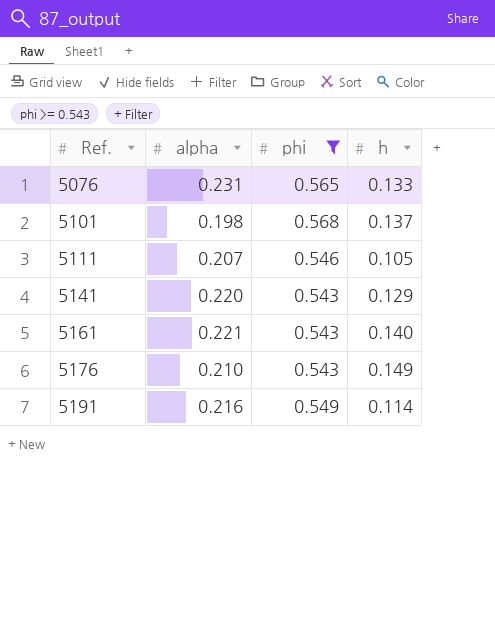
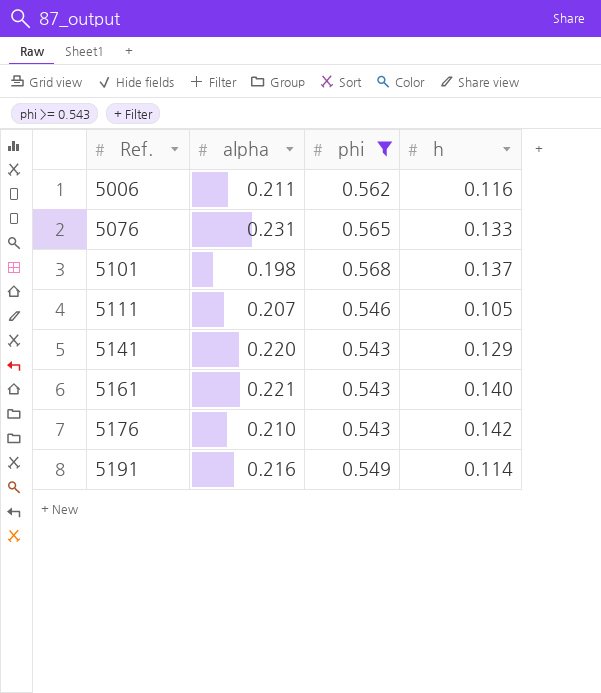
row 5006: none -> 0.211 | 0.562 | 0.116
5176 | h: 0.149 -> 0.142

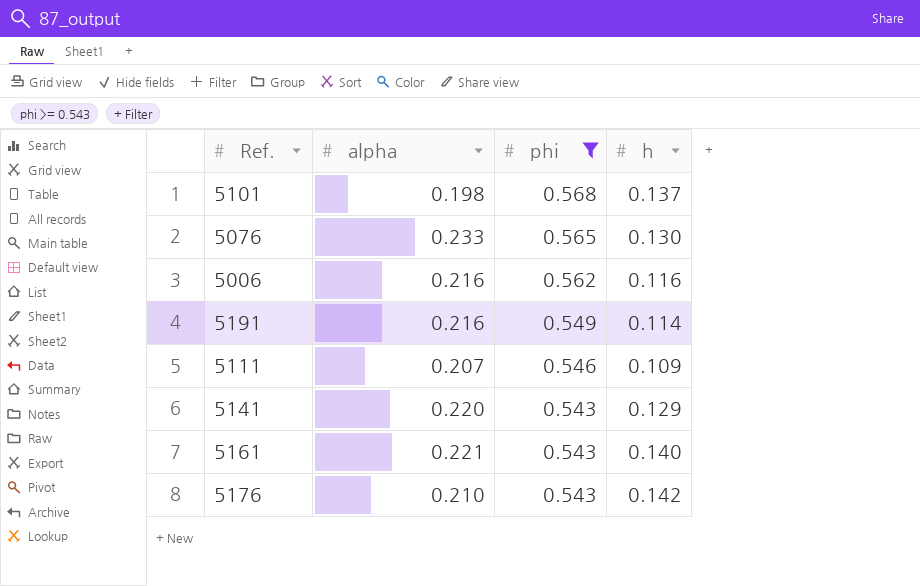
row order: Ref. ascending -> phi descending
5076 | alpha: 0.231 -> 0.233
5076 | h: 0.133 -> 0.130
5006 | alpha: 0.211 -> 0.216
5111 | h: 0.105 -> 0.109

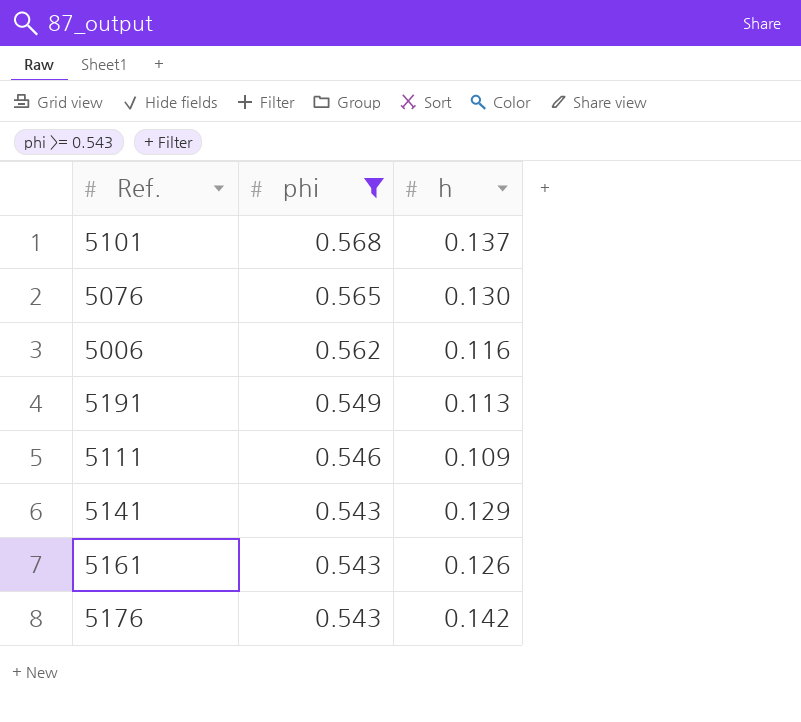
column alpha | position: 2 -> none
5191 | h: 0.114 -> 0.113
5161 | h: 0.140 -> 0.126

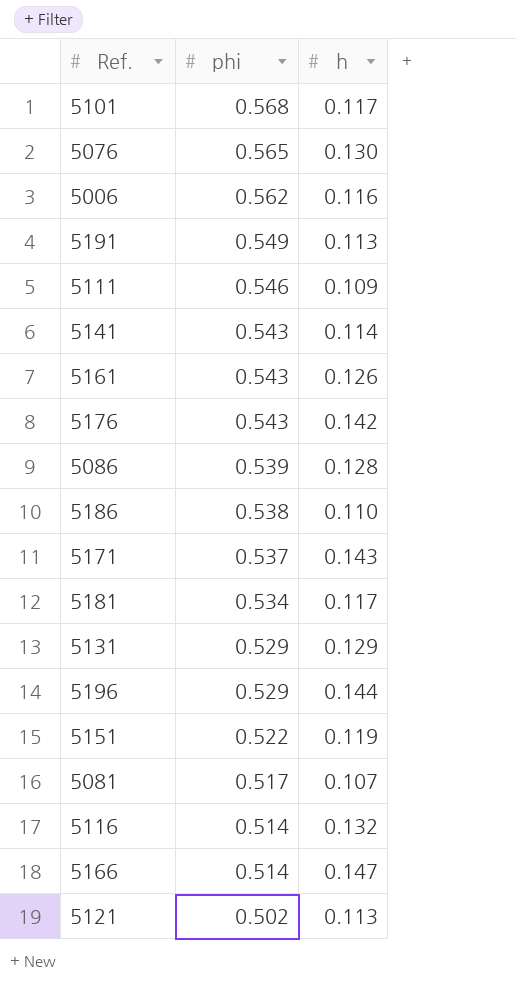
filter: phi >= 0.543 -> none
5101 | h: 0.137 -> 0.117
5141 | h: 0.129 -> 0.114

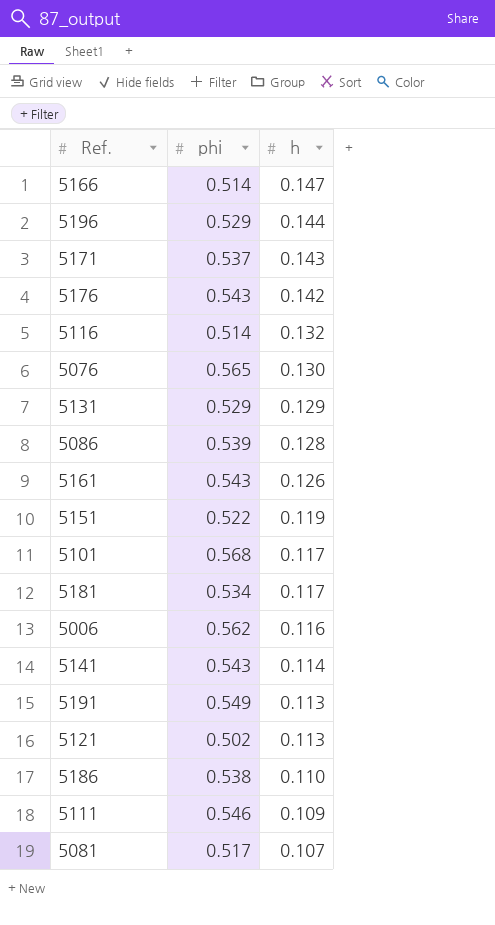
row order: phi descending -> h descending

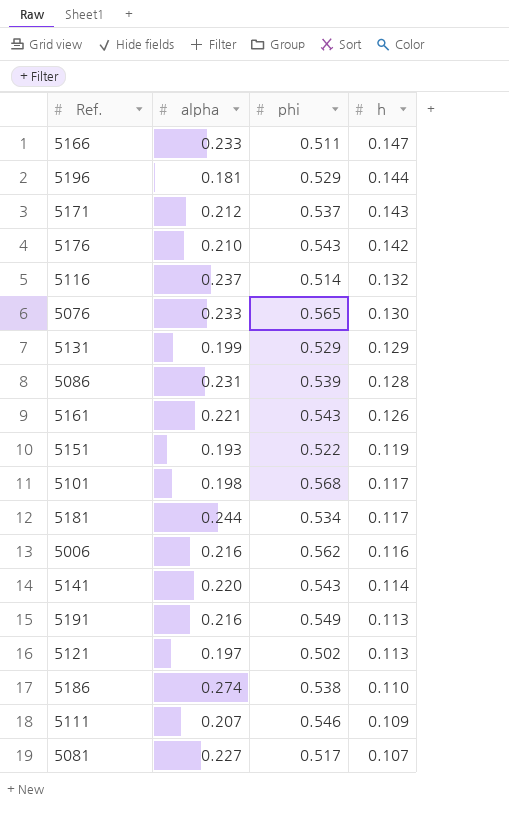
column alpha | position: none -> 2
5166 | phi: 0.514 -> 0.511

